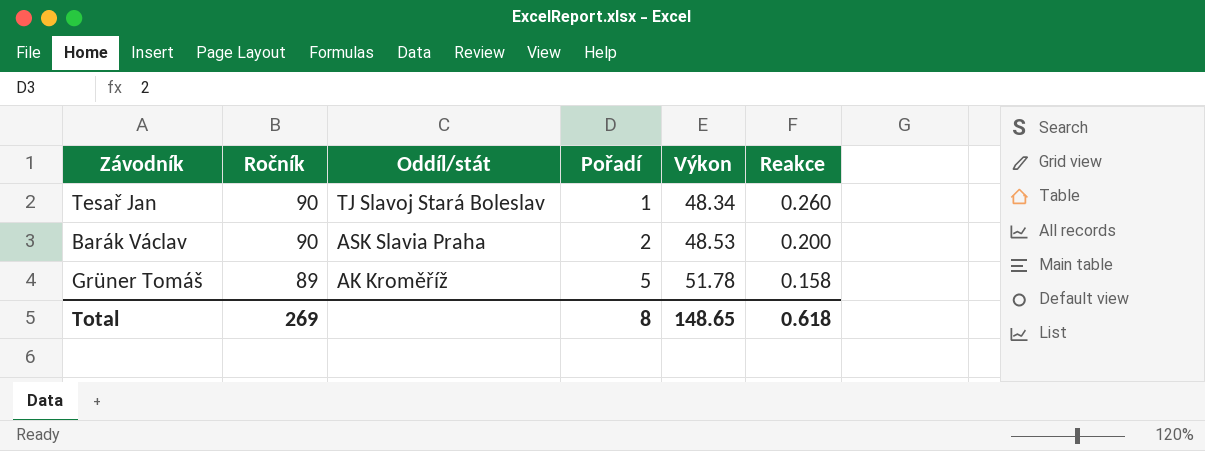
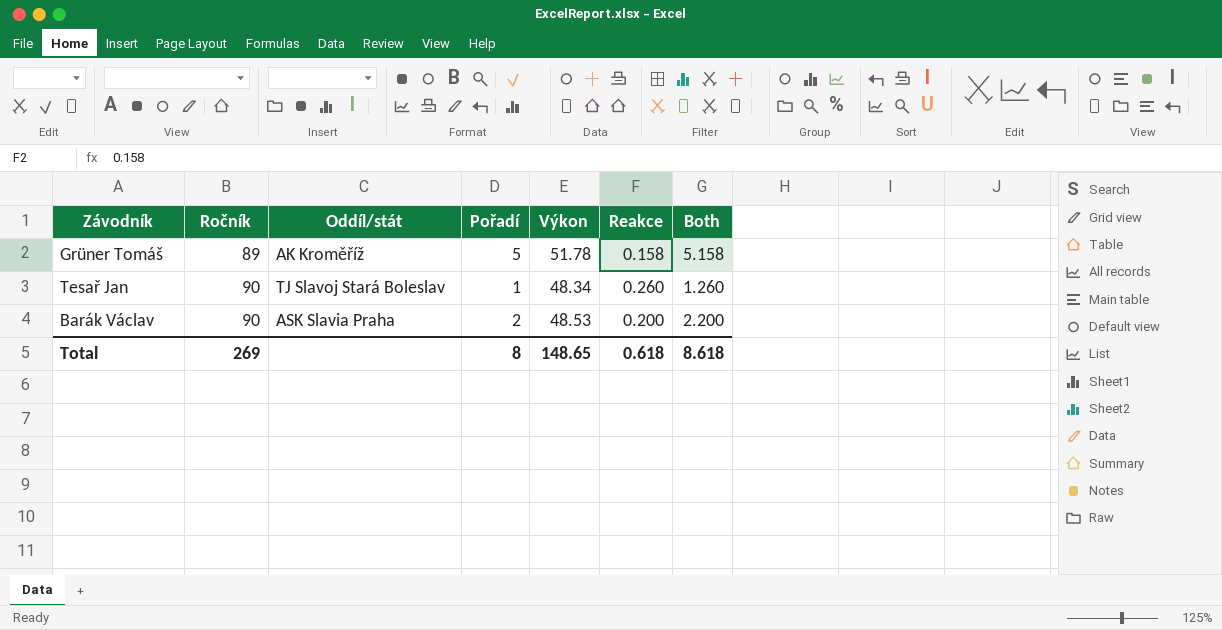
row order: Ročník descending -> Ročník ascending
column Both | formula: none -> [Pořadí] + [Reakce]

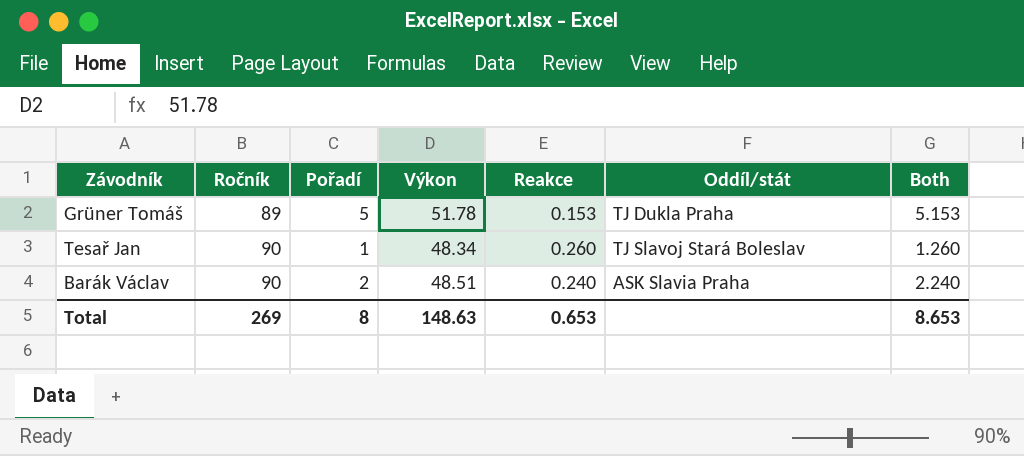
column Oddíl/stát | position: 3 -> 6
Grüner Tomáš | Reakce: 0.158 -> 0.153
Grüner Tomáš | Oddíl/stát: AK Kroměříž -> TJ Dukla Praha
Grüner Tomáš | Both: 5.158 -> 5.153
Barák Václav | Výkon: 48.53 -> 48.51
Barák Václav | Reakce: 0.200 -> 0.240
Barák Václav | Both: 2.200 -> 2.240
Total | Výkon: 148.65 -> 148.63
Total | Reakce: 0.618 -> 0.653
Total | Both: 8.618 -> 8.653

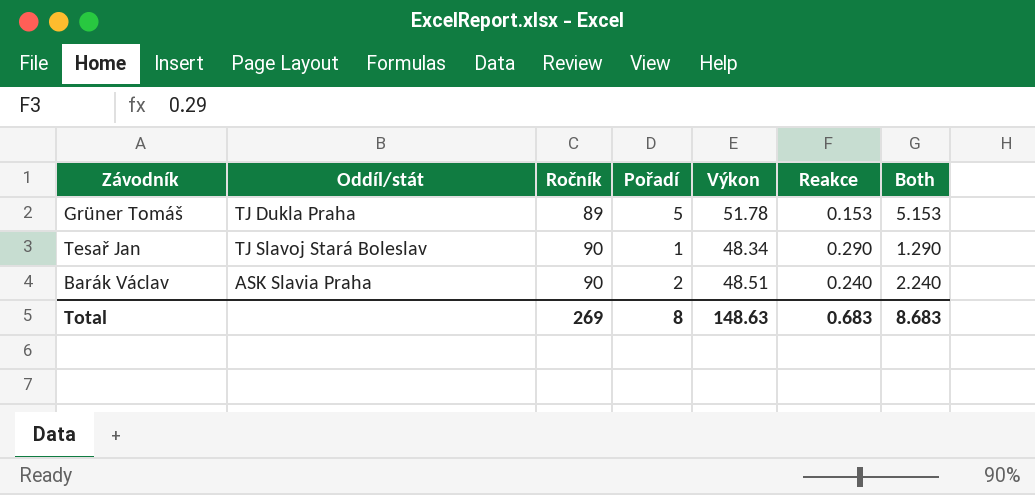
column Oddíl/stát | position: 6 -> 2
Tesař Jan | Reakce: 0.260 -> 0.290
Tesař Jan | Both: 1.260 -> 1.290
Total | Reakce: 0.653 -> 0.683
Total | Both: 8.653 -> 8.683

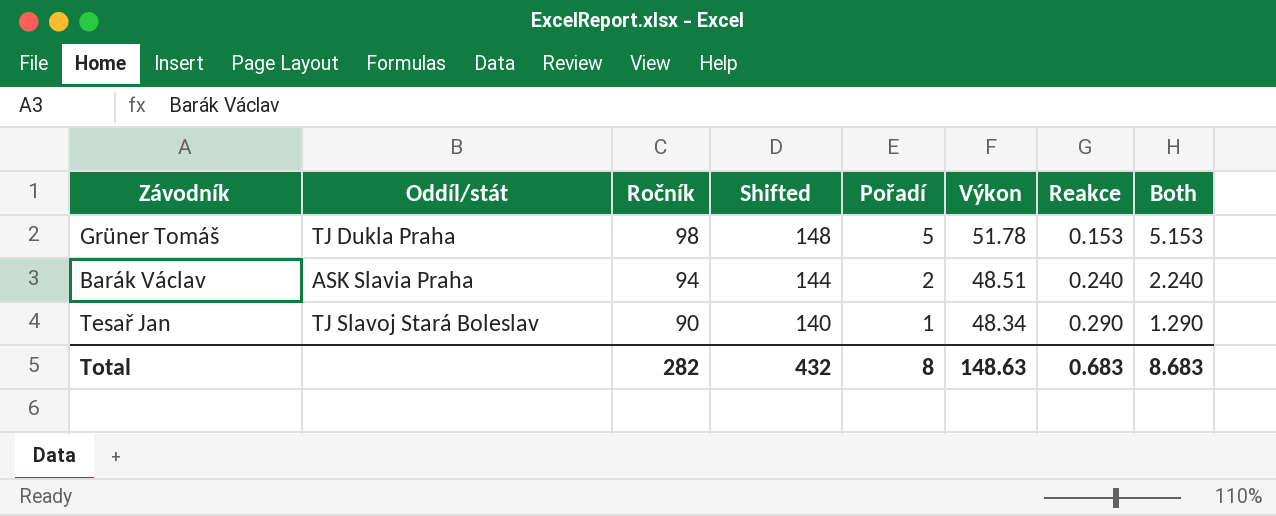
row order: Ročník ascending -> Ročník descending
column Shifted | formula: none -> [Ročník] + 50
Grüner Tomáš | Ročník: 89 -> 98
Barák Václav | Ročník: 90 -> 94
Total | Ročník: 269 -> 282

